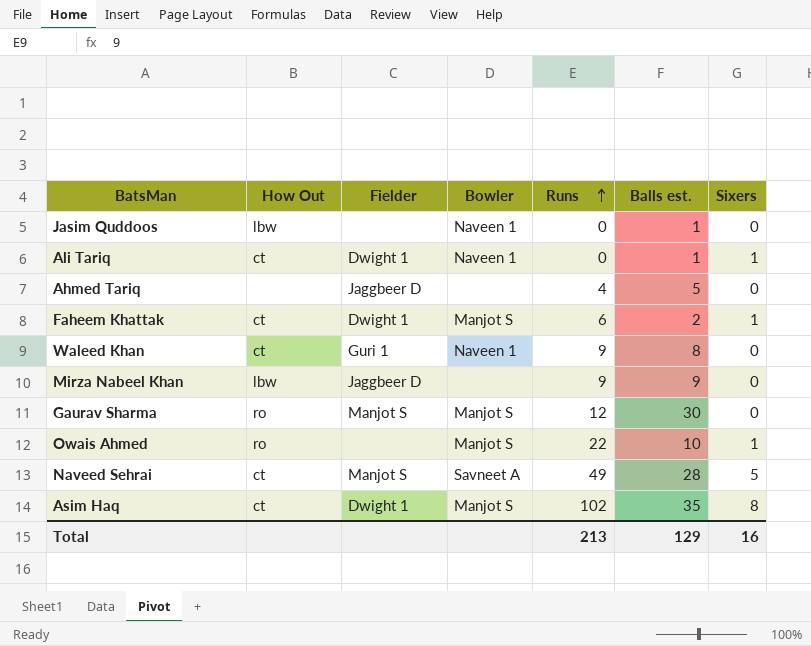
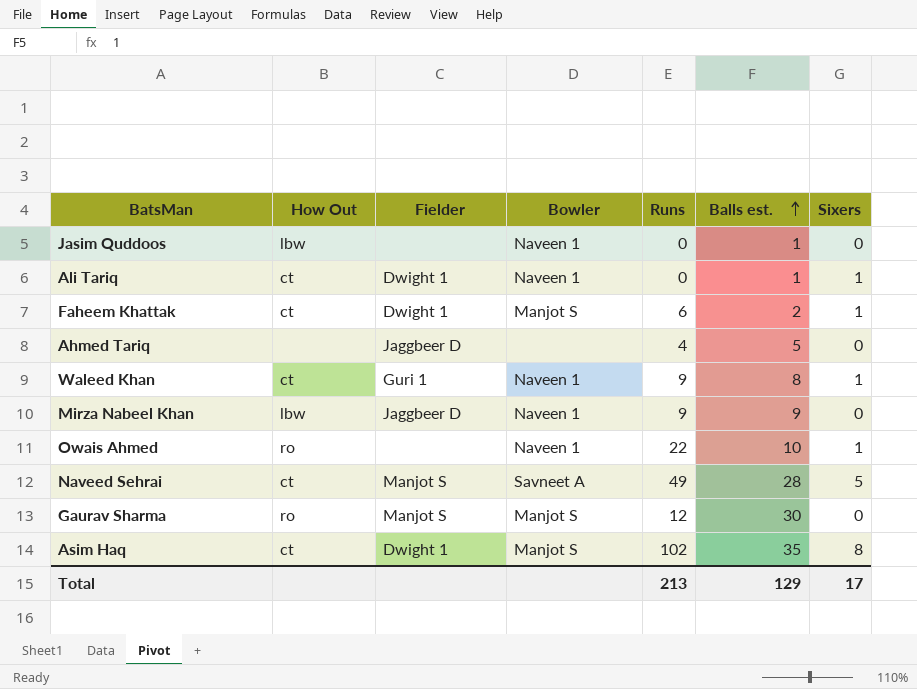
row order: Runs ascending -> Balls est. ascending
Waleed Khan | Sixers: 0 -> 1
Mirza Nabeel Khan | Bowler: none -> Naveen 1
Owais Ahmed | Bowler: Manjot S -> Naveen 1
Total | Sixers: 16 -> 17

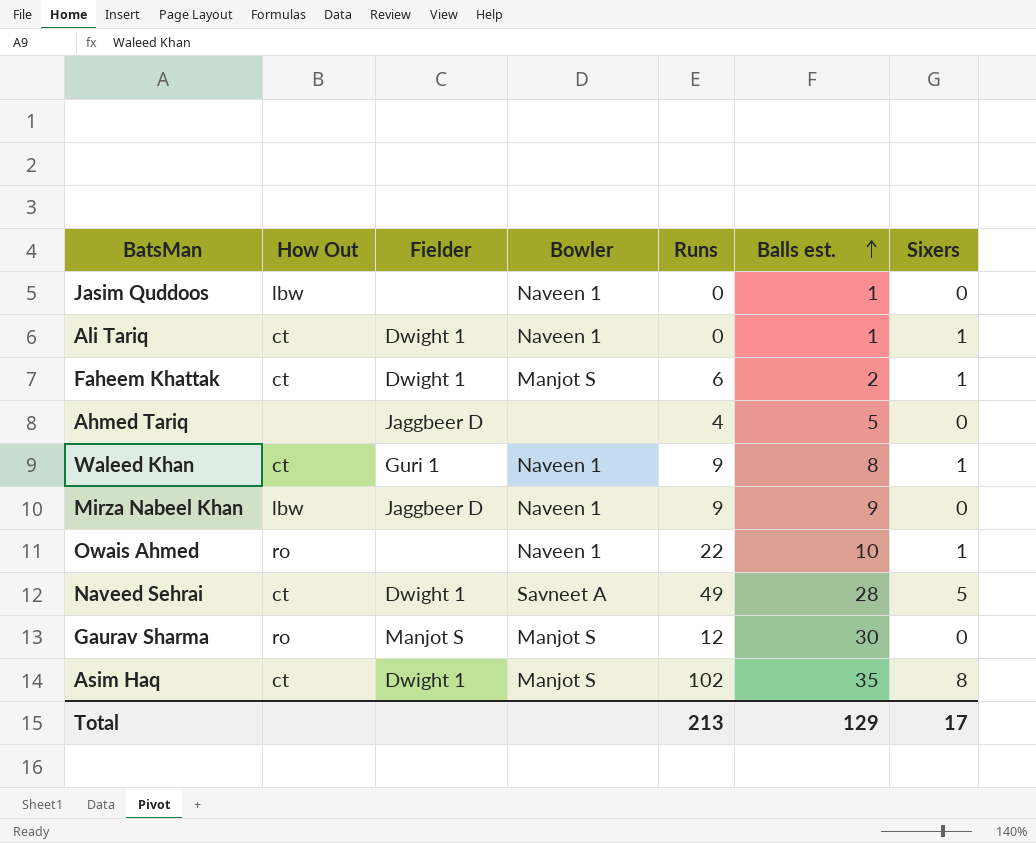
Naveed Sehrai | Fielder: Manjot S -> Dwight 1

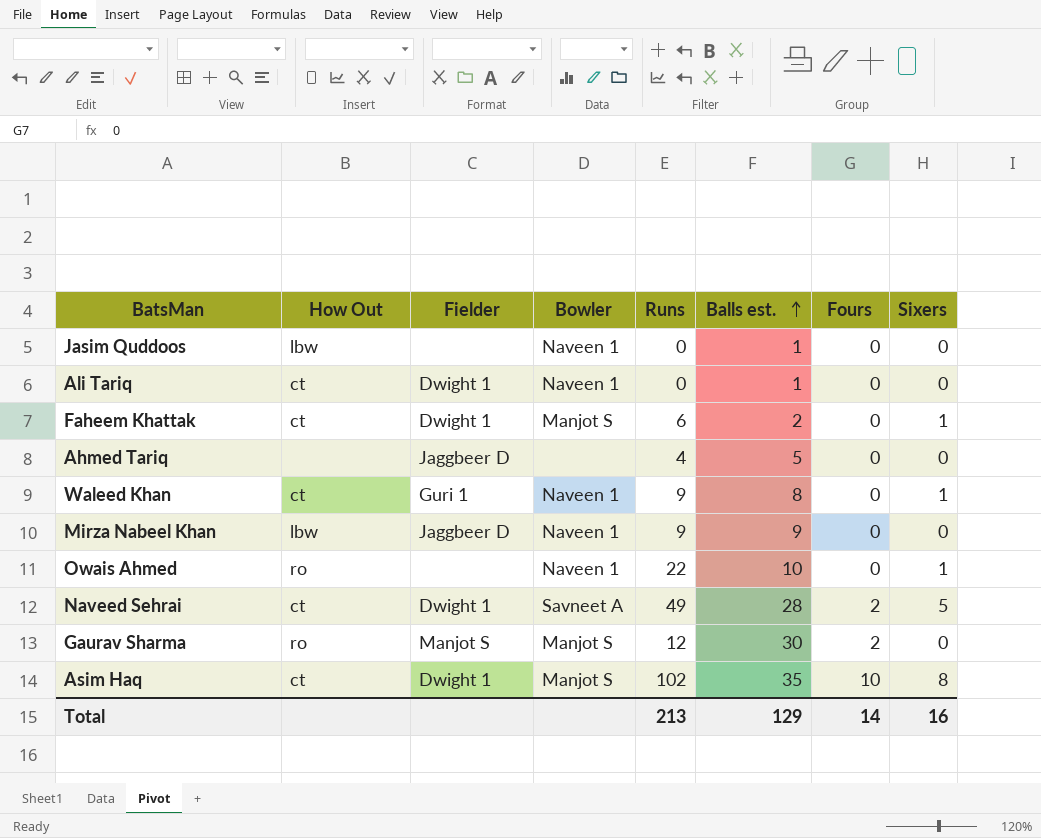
column Fours | position: none -> 7
Ali Tariq | Sixers: 1 -> 0
Total | Sixers: 17 -> 16

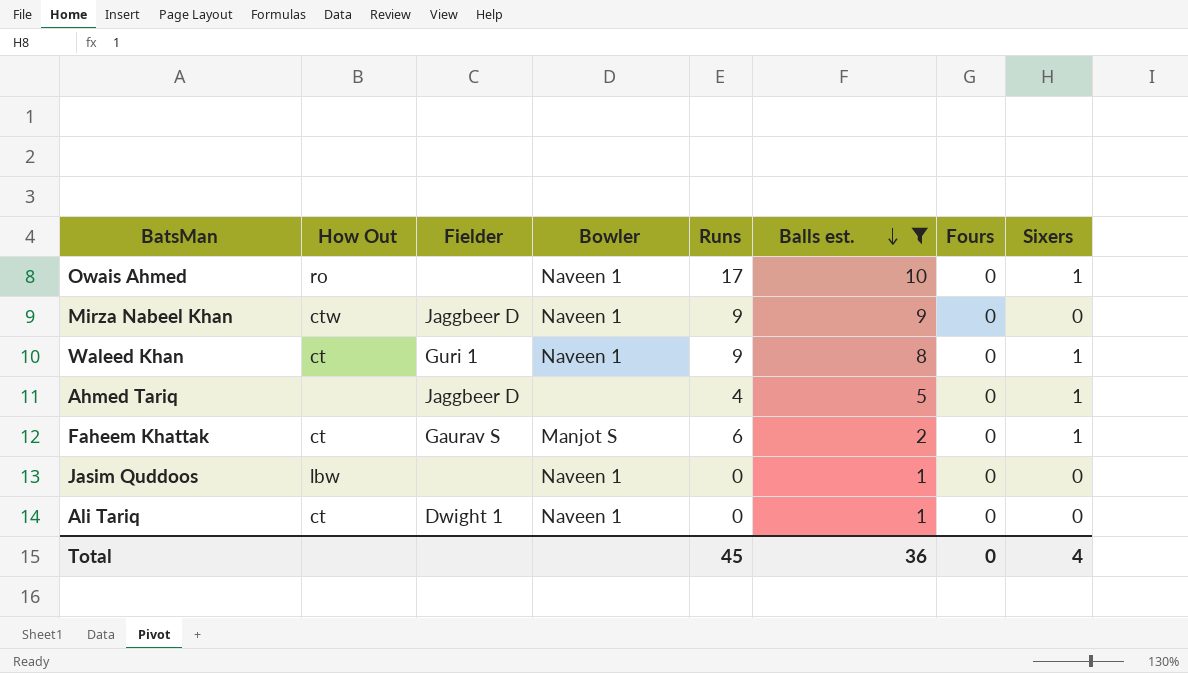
filter: none -> Balls est. <= 10
row order: Balls est. ascending -> Balls est. descending
Owais Ahmed | Runs: 22 -> 17
Mirza Nabeel Khan | How Out: lbw -> ctw
Ahmed Tariq | Sixers: 0 -> 1
Faheem Khattak | Fielder: Dwight 1 -> Gaurav S
Total | Runs: 213 -> 45
Total | Balls est.: 129 -> 36
Total | Fours: 14 -> 0
Total | Sixers: 16 -> 4

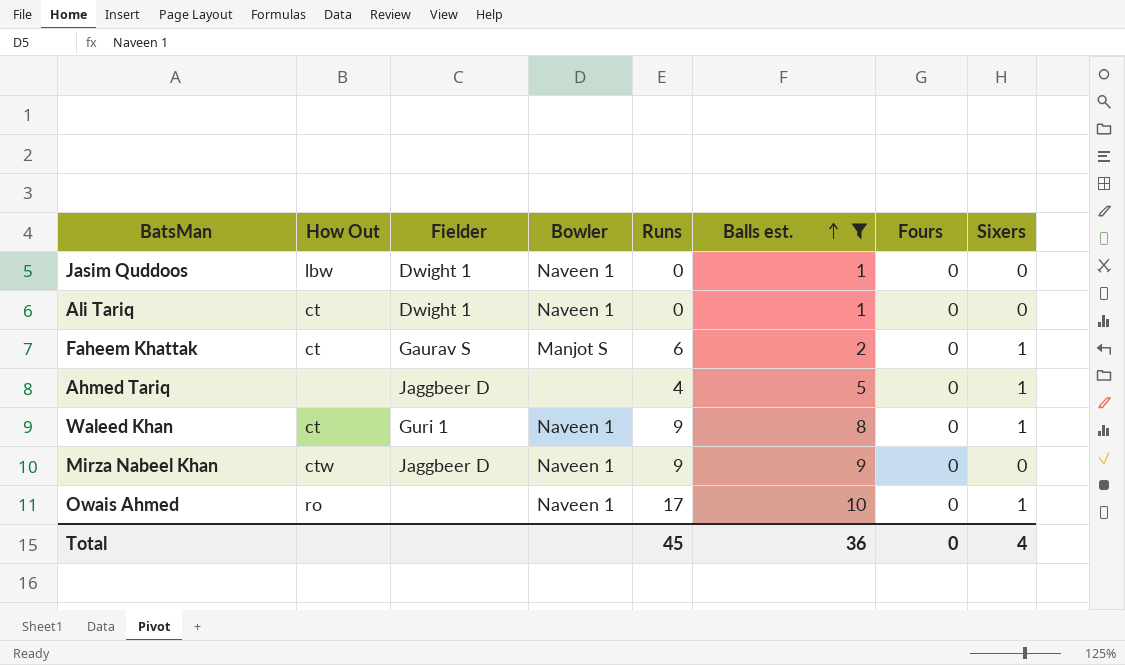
row order: Balls est. descending -> Balls est. ascending
Jasim Quddoos | Fielder: none -> Dwight 1

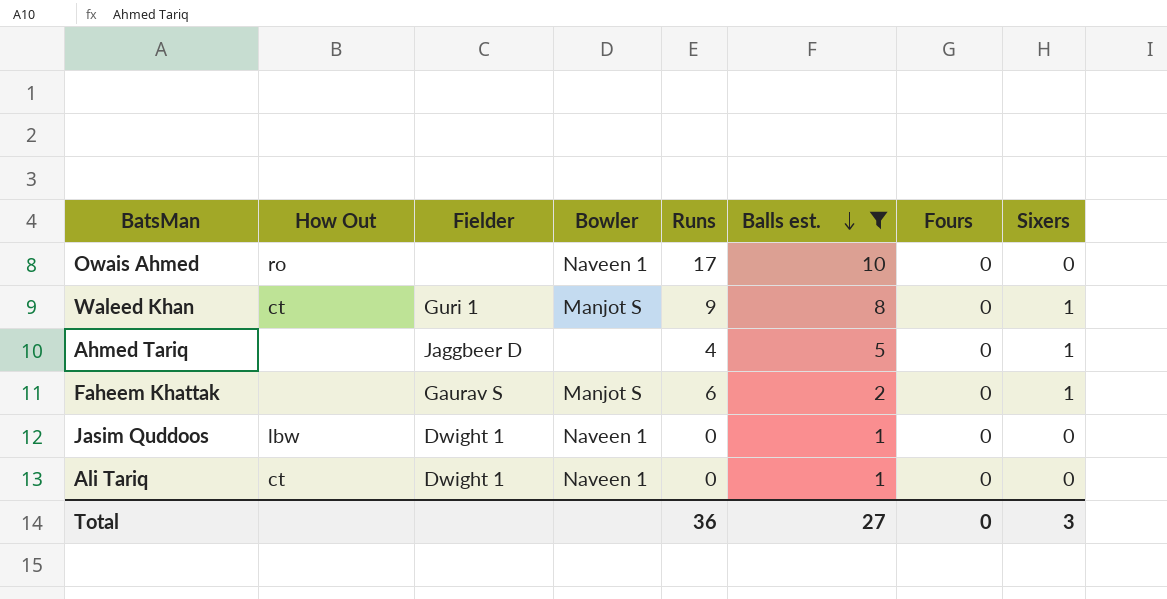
row order: Balls est. ascending -> Balls est. descending
row Mirza Nabeel Khan: ctw | Jaggbeer D | Naveen 1 | 9 | 9 | 0 | 0 -> none
Owais Ahmed | Sixers: 1 -> 0
Waleed Khan | Bowler: Naveen 1 -> Manjot S
Faheem Khattak | How Out: ct -> none
Total | Runs: 45 -> 36
Total | Balls est.: 36 -> 27
Total | Sixers: 4 -> 3

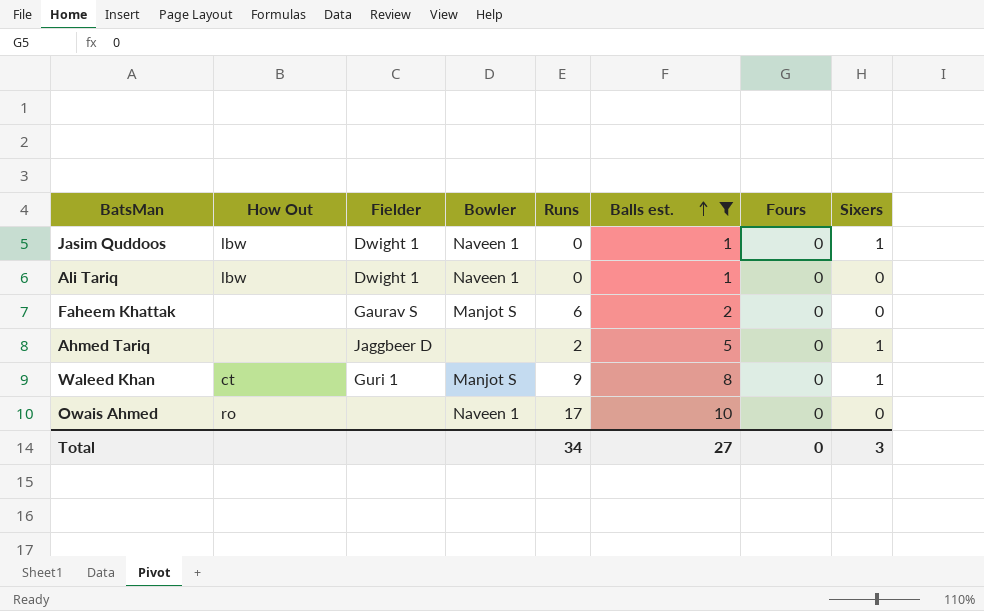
row order: Balls est. descending -> Balls est. ascending
Jasim Quddoos | Sixers: 0 -> 1
Ali Tariq | How Out: ct -> lbw
Faheem Khattak | Sixers: 1 -> 0
Ahmed Tariq | Runs: 4 -> 2
Total | Runs: 36 -> 34

